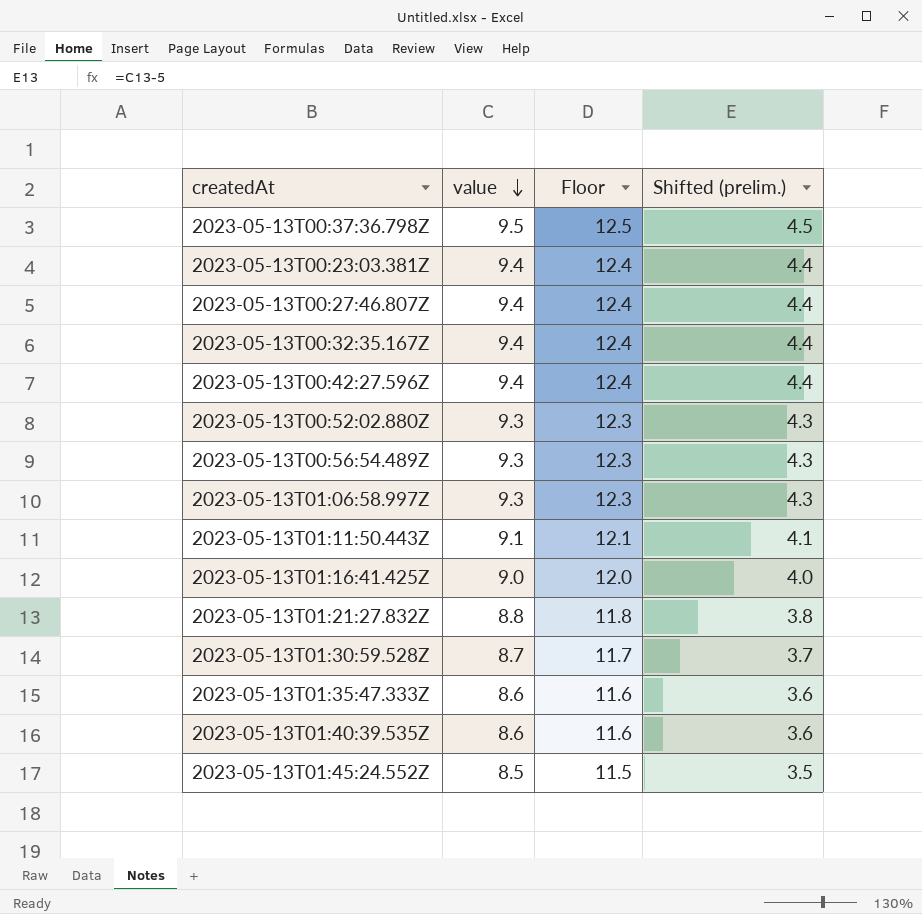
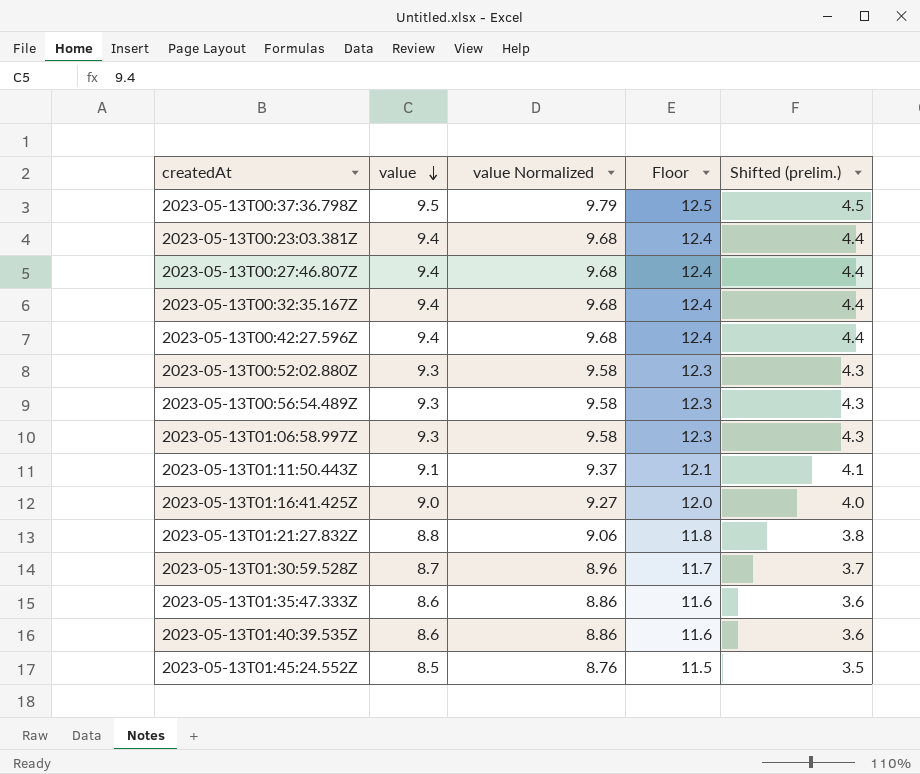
column value Normalized | formula: none -> [value] * 1.03

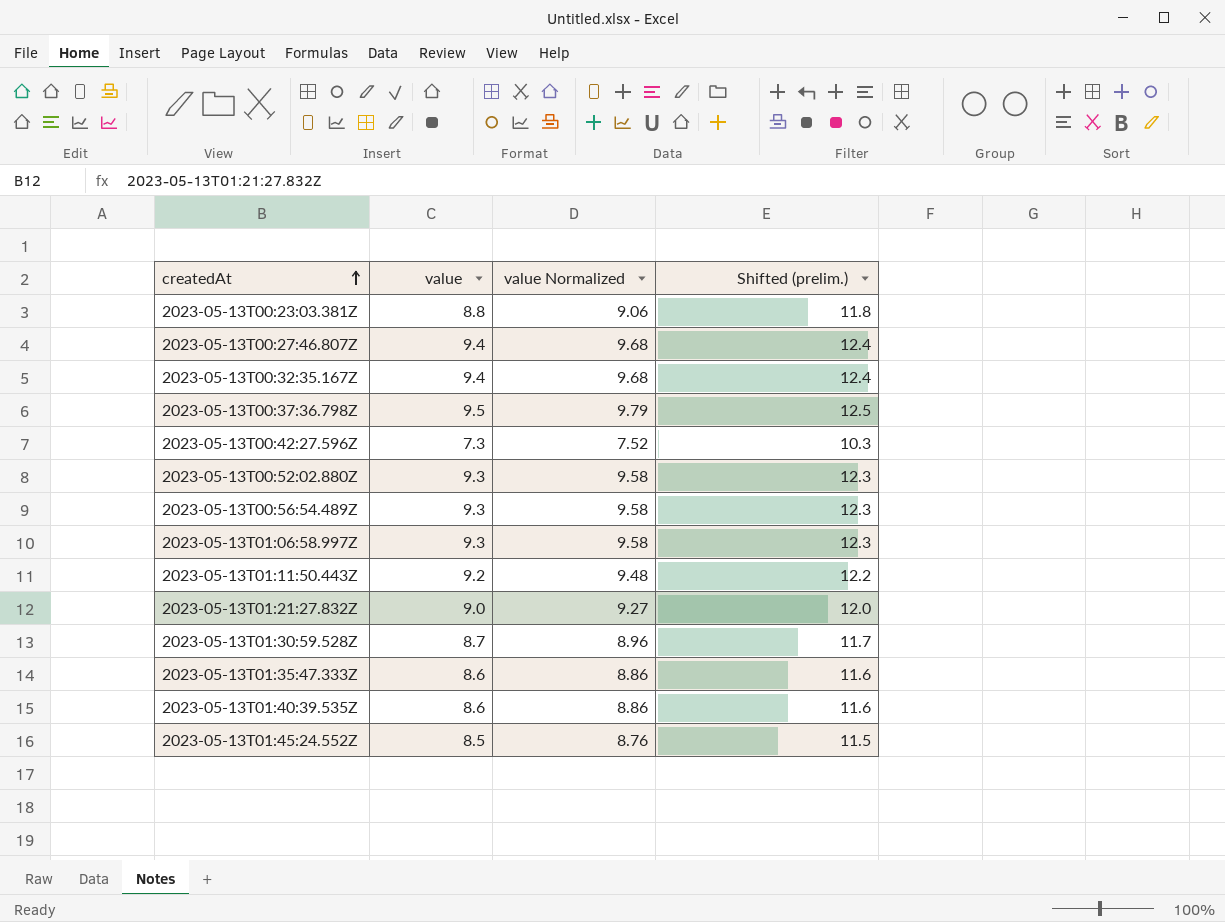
row order: value descending -> createdAt ascending
column Floor | formula: [value] + 3 -> none
column Shifted (prelim.) | formula: [value] - 5 -> [value] + 3
row 2023-05-13T01:16:41.425Z: 9.0 | 9.27 | 12.0 | 4.0 -> none
2023-05-13T00:23:03.381Z | value: 9.4 -> 8.8
2023-05-13T00:23:03.381Z | value Normalized: 9.68 -> 9.06
2023-05-13T00:42:27.596Z | value: 9.4 -> 7.3
2023-05-13T00:42:27.596Z | value Normalized: 9.68 -> 7.52
2023-05-13T01:11:50.443Z | value: 9.1 -> 9.2
2023-05-13T01:11:50.443Z | value Normalized: 9.37 -> 9.48
2023-05-13T01:21:27.832Z | value: 8.8 -> 9.0
2023-05-13T01:21:27.832Z | value Normalized: 9.06 -> 9.27

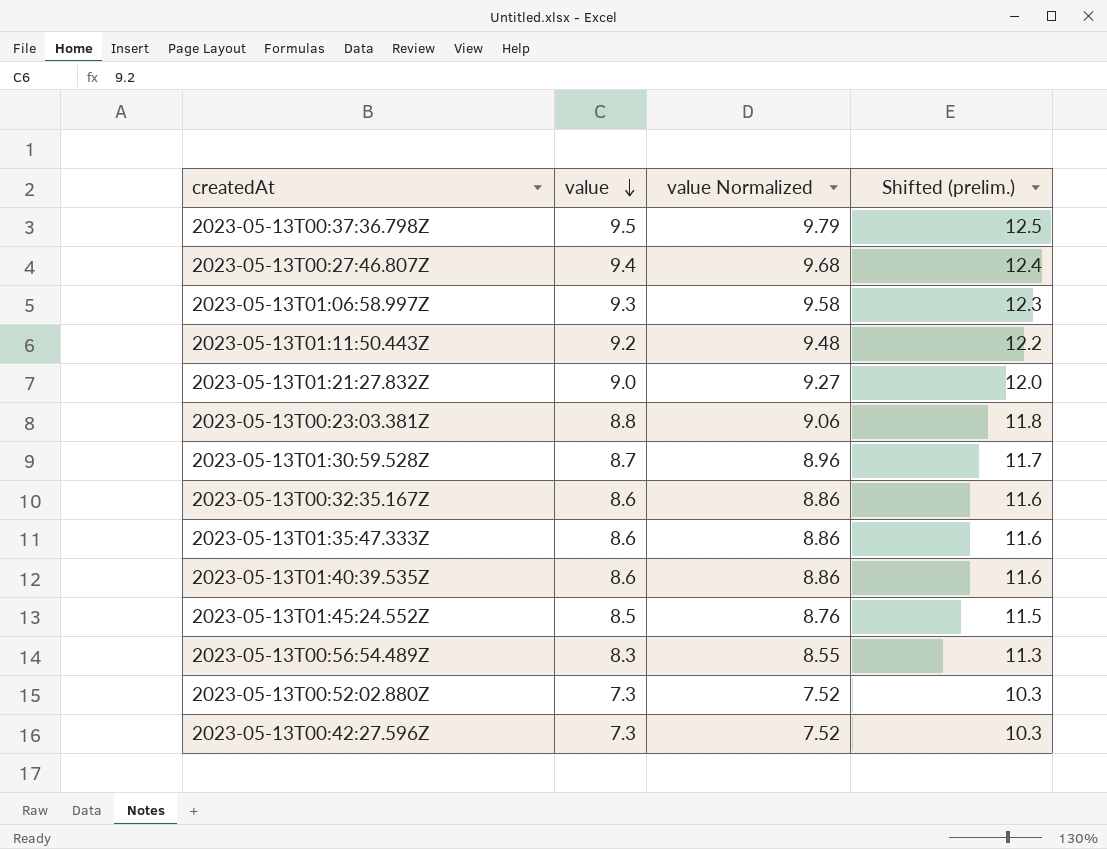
row order: createdAt ascending -> value descending
2023-05-13T00:32:35.167Z | value: 9.4 -> 8.6
2023-05-13T00:32:35.167Z | value Normalized: 9.68 -> 8.86
2023-05-13T00:32:35.167Z | Shifted (prelim.): 12.4 -> 11.6
2023-05-13T00:56:54.489Z | value: 9.3 -> 8.3
2023-05-13T00:56:54.489Z | value Normalized: 9.58 -> 8.55
2023-05-13T00:56:54.489Z | Shifted (prelim.): 12.3 -> 11.3
2023-05-13T00:52:02.880Z | value: 9.3 -> 7.3
2023-05-13T00:52:02.880Z | value Normalized: 9.58 -> 7.52
2023-05-13T00:52:02.880Z | Shifted (prelim.): 12.3 -> 10.3

